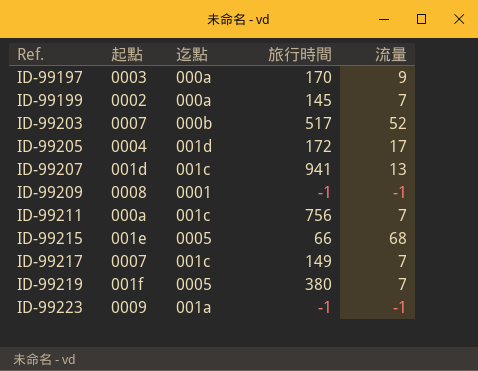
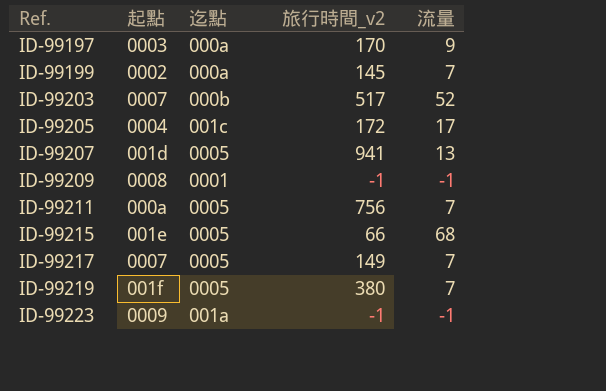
column name: 旅行時間 -> 旅行時間_v2
ID-99205 | 迄點: 001d -> 001c
ID-99207 | 迄點: 001c -> 0005
ID-99211 | 迄點: 001c -> 0005
ID-99217 | 迄點: 001c -> 0005

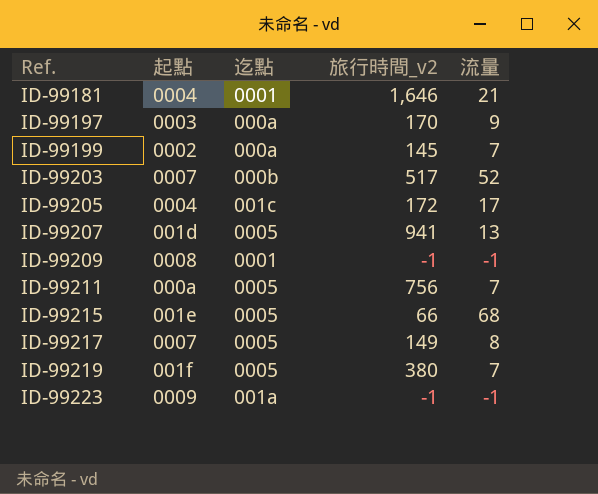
row ID-99181: none -> 0004 | 0001 | 1,646 | 21
ID-99217 | 流量: 7 -> 8

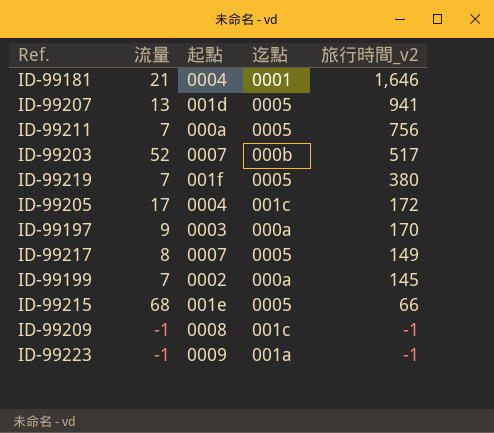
row order: Ref. ascending -> 旅行時間_v2 descending
column 流量 | position: 5 -> 2
ID-99209 | 迄點: 0001 -> 001c

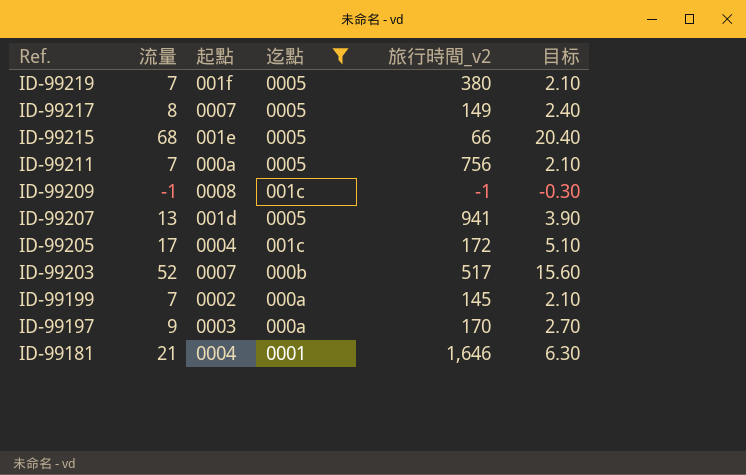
filter: none -> 迄點 != 001a
row order: 旅行時間_v2 descending -> Ref. descending
column 目标 | formula: none -> [流量] * 0.3

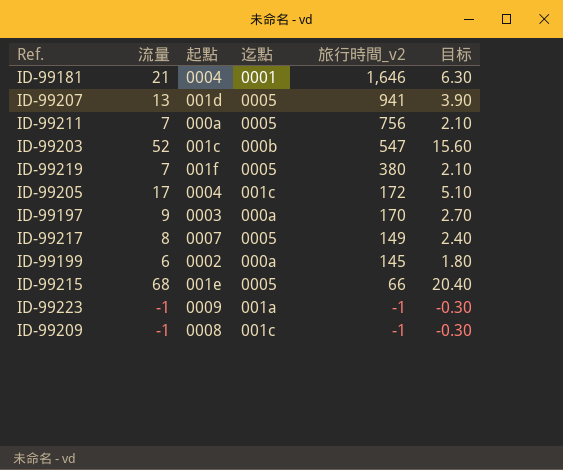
filter: 迄點 != 001a -> none
row order: Ref. descending -> 旅行時間_v2 descending
ID-99203 | 起點: 0007 -> 001c
ID-99203 | 旅行時間_v2: 517 -> 547
ID-99199 | 流量: 7 -> 6
ID-99199 | 目标: 2.10 -> 1.80

